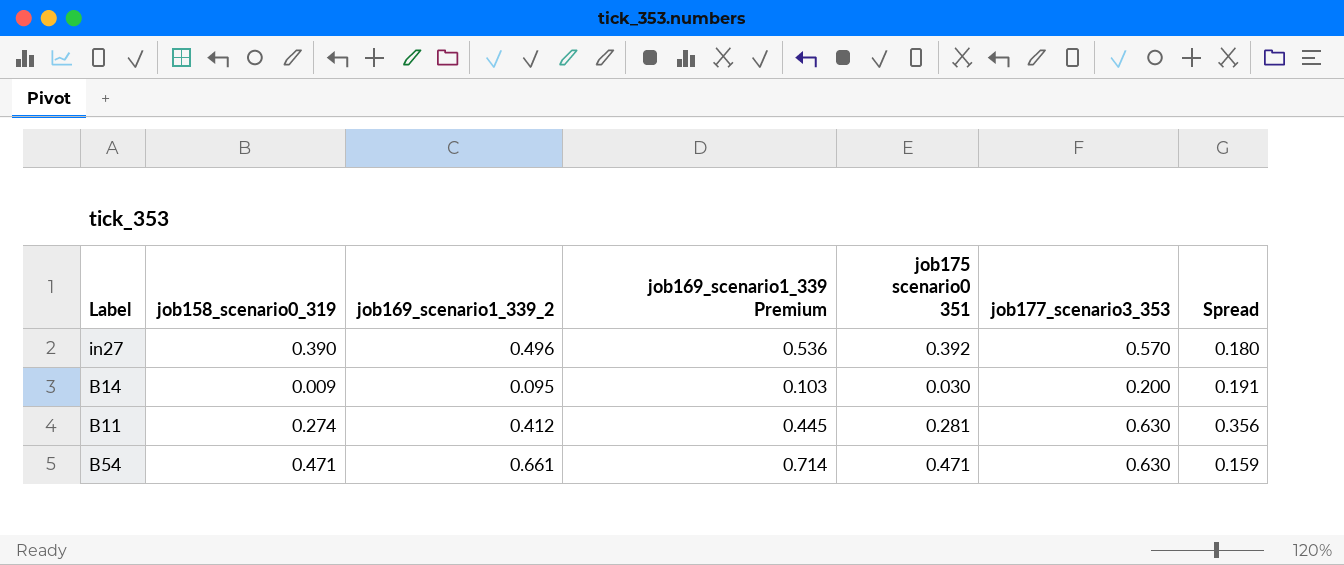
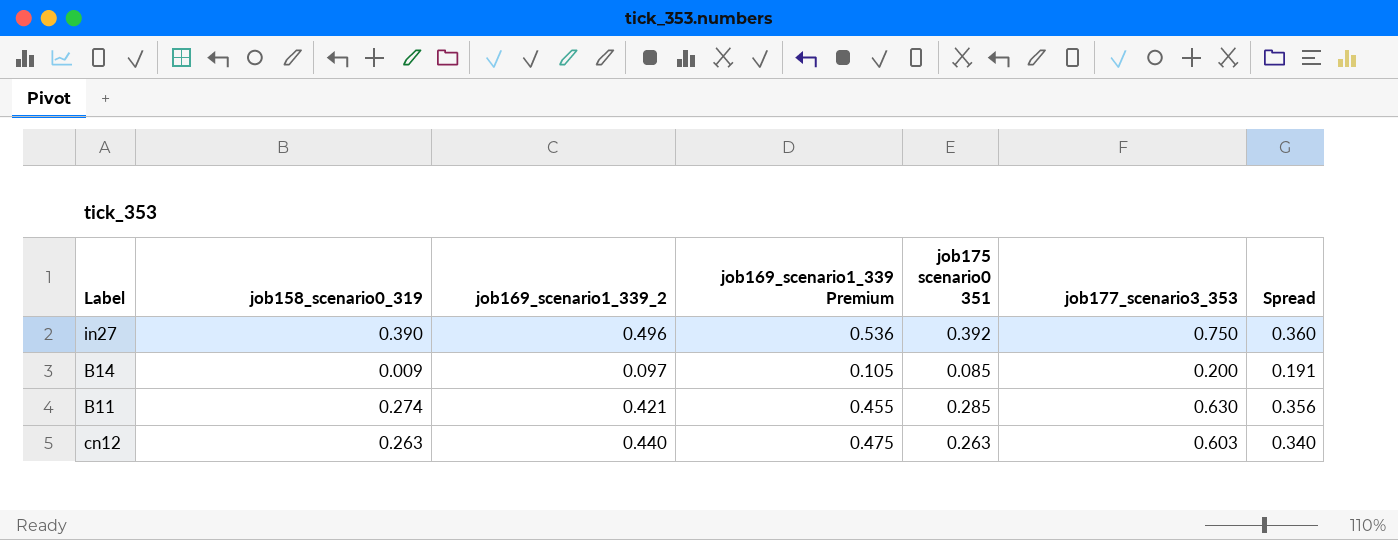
row B54: 0.471 | 0.661 | 0.714 | 0.471 | 0.630 | 0.159 -> none
in27 | job177_scenario3_353: 0.570 -> 0.750
in27 | Spread: 0.180 -> 0.360
B14 | job169_scenario1_339_2: 0.095 -> 0.097
B14 | job169_scenario1_339 Premium: 0.103 -> 0.105
B14 | job175 scenario0 351: 0.030 -> 0.085
B11 | job169_scenario1_339_2: 0.412 -> 0.421
B11 | job169_scenario1_339 Premium: 0.445 -> 0.455
B11 | job175 scenario0 351: 0.281 -> 0.285
row cn12: none -> 0.263 | 0.440 | 0.475 | 0.263 | 0.603 | 0.340

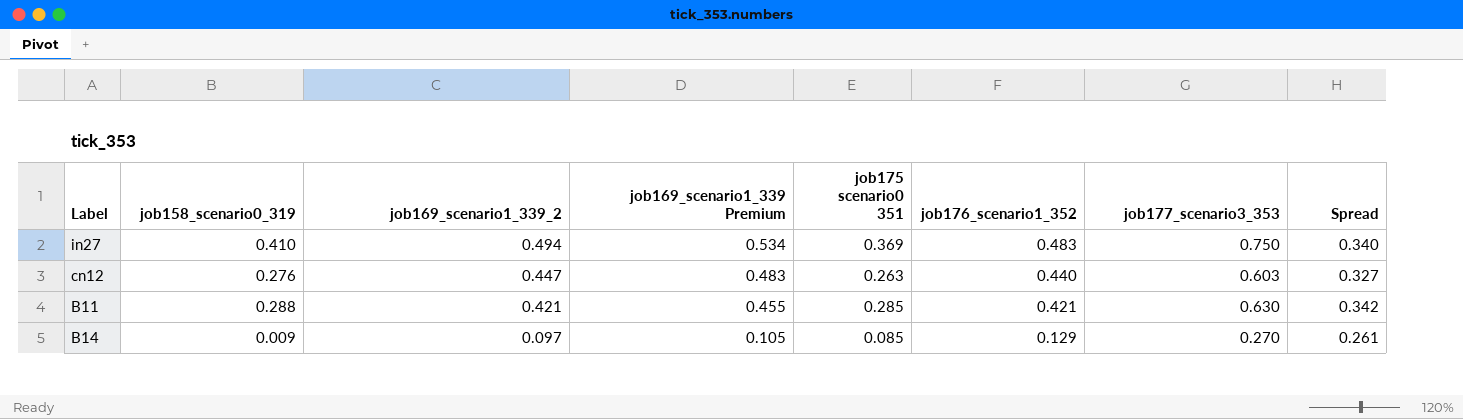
row order: none -> job169_scenario1_339_2 descending
column job176_scenario1_352 | position: none -> 6
in27 | job158_scenario0_319: 0.390 -> 0.410
in27 | job169_scenario1_339_2: 0.496 -> 0.494
in27 | job169_scenario1_339 Premium: 0.536 -> 0.534
in27 | job175 scenario0 351: 0.392 -> 0.369
in27 | Spread: 0.360 -> 0.340
cn12 | job158_scenario0_319: 0.263 -> 0.276
cn12 | job169_scenario1_339_2: 0.440 -> 0.447
cn12 | job169_scenario1_339 Premium: 0.475 -> 0.483
cn12 | Spread: 0.340 -> 0.327
B11 | job158_scenario0_319: 0.274 -> 0.288
B11 | Spread: 0.356 -> 0.342
B14 | job177_scenario3_353: 0.200 -> 0.270
B14 | Spread: 0.191 -> 0.261

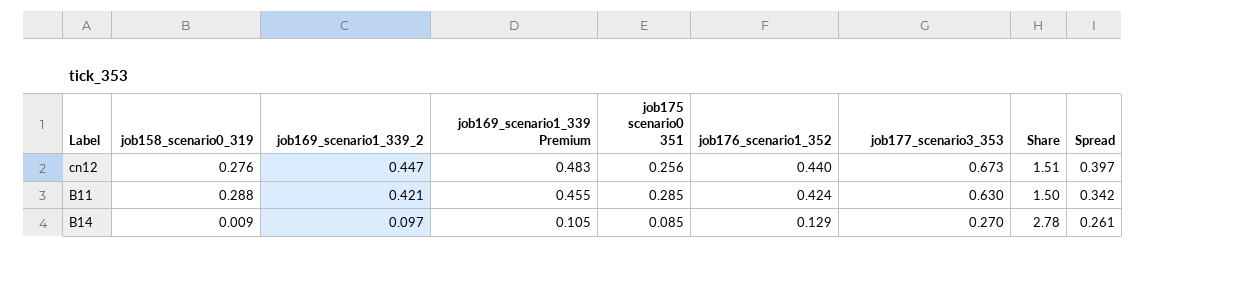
column Share | formula: none -> [job177_scenario3_353] / [job169_scenario1_339_2]
row in27: 0.410 | 0.494 | 0.534 | 0.369 | 0.483 | 0.750 | 0.340 -> none
cn12 | job175 scenario0 351: 0.263 -> 0.256
cn12 | job177_scenario3_353: 0.603 -> 0.673
cn12 | Spread: 0.327 -> 0.397
B11 | job176_scenario1_352: 0.421 -> 0.424

